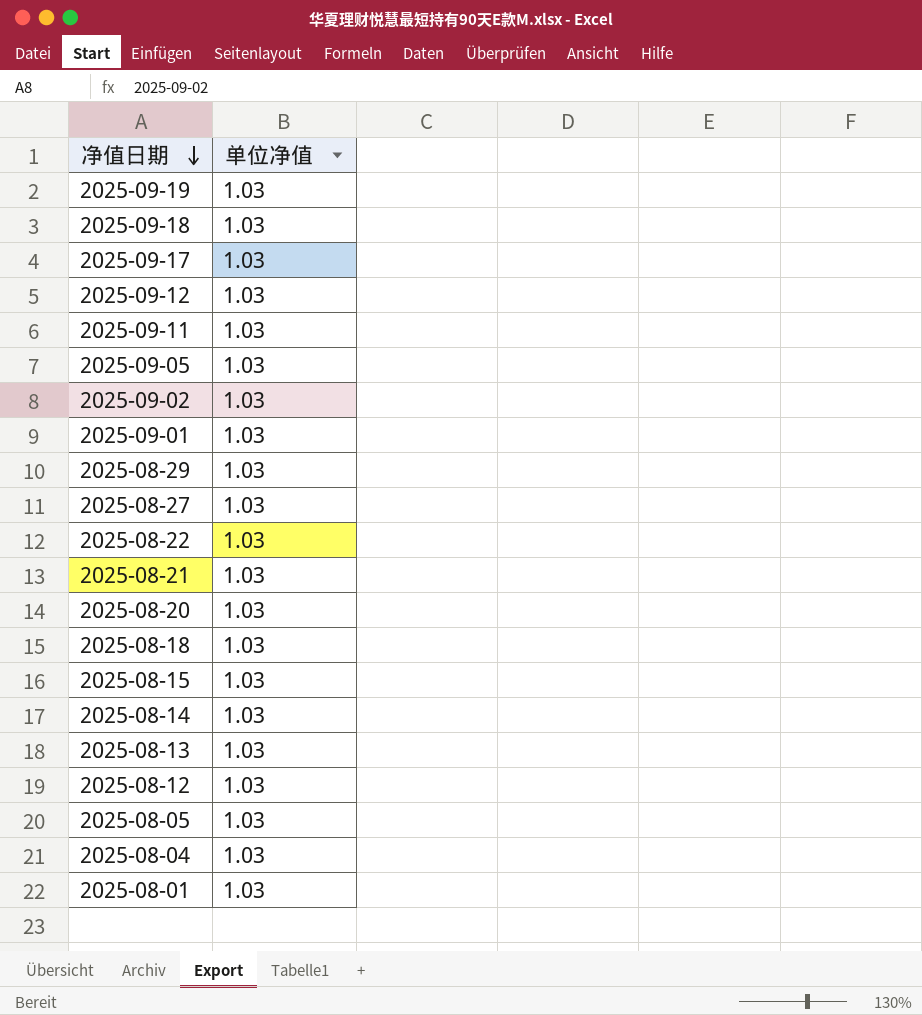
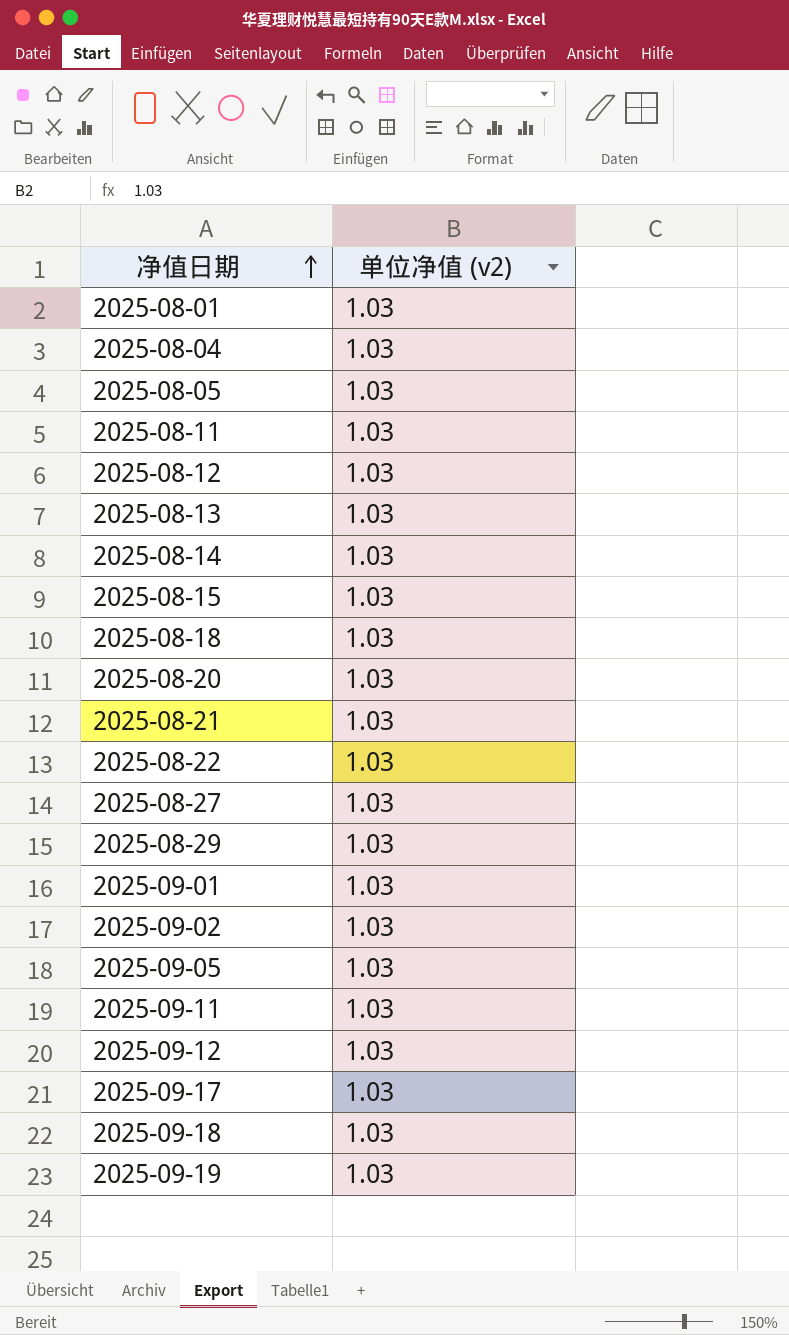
row order: 净值日期 descending -> 净值日期 ascending
column name: 单位净值 -> 单位净值 (v2)
row 2025-08-11: none -> 1.03

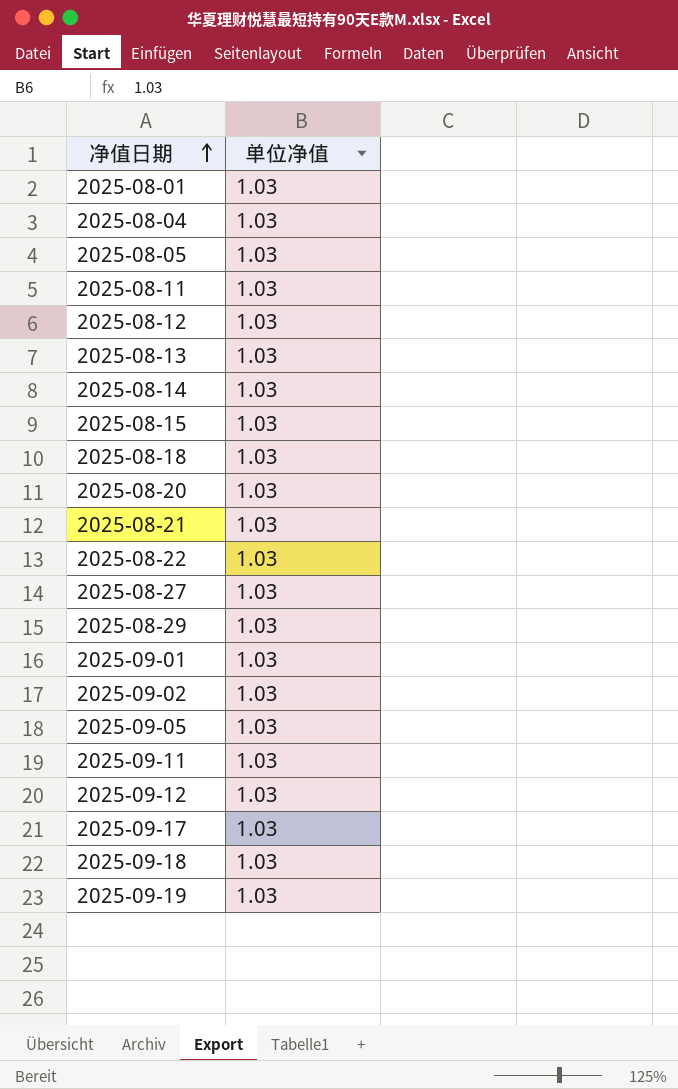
column name: 单位净值 (v2) -> 单位净值

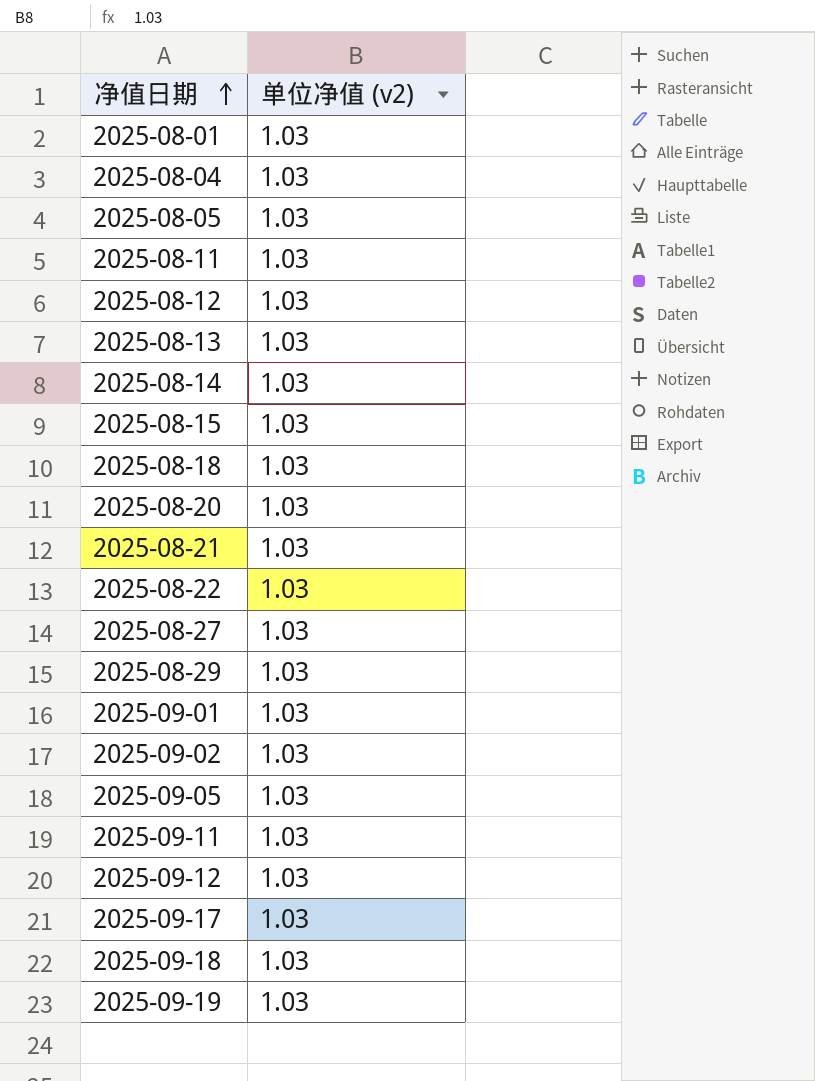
column name: 单位净值 -> 单位净值 (v2)

